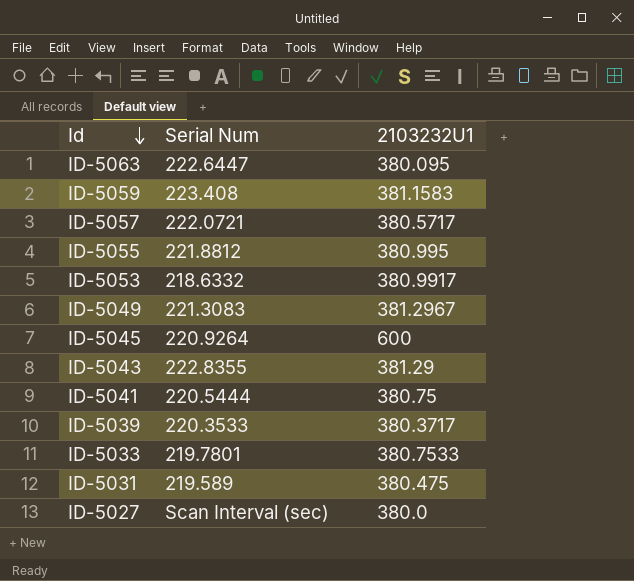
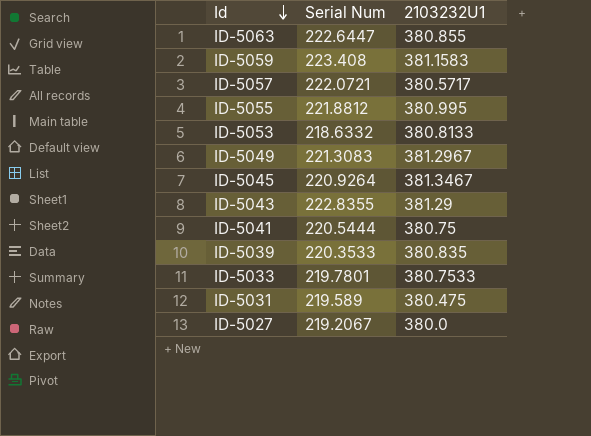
ID-5063 | 2103232U1: 380.095 -> 380.855
ID-5053 | 2103232U1: 380.9917 -> 380.8133
ID-5045 | 2103232U1: 600 -> 381.3467
ID-5039 | 2103232U1: 380.3717 -> 380.835
ID-5027 | Serial Num: Scan Interval (sec) -> 219.2067

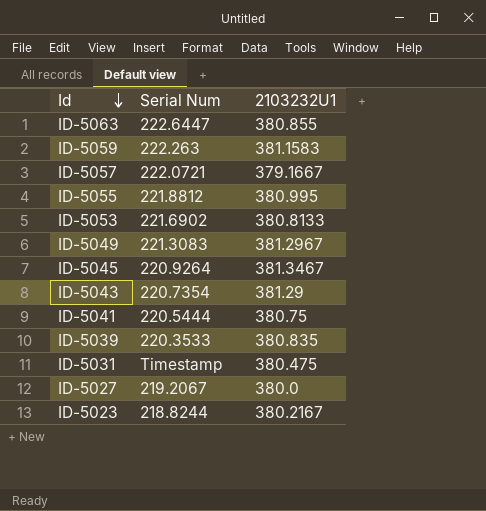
row ID-5033: 219.7801 | 380.7533 -> none
ID-5059 | Serial Num: 223.408 -> 222.263
ID-5057 | 2103232U1: 380.5717 -> 379.1667
ID-5053 | Serial Num: 218.6332 -> 221.6902
ID-5043 | Serial Num: 222.8355 -> 220.7354
ID-5031 | Serial Num: 219.589 -> Timestamp
row ID-5023: none -> 218.8244 | 380.2167

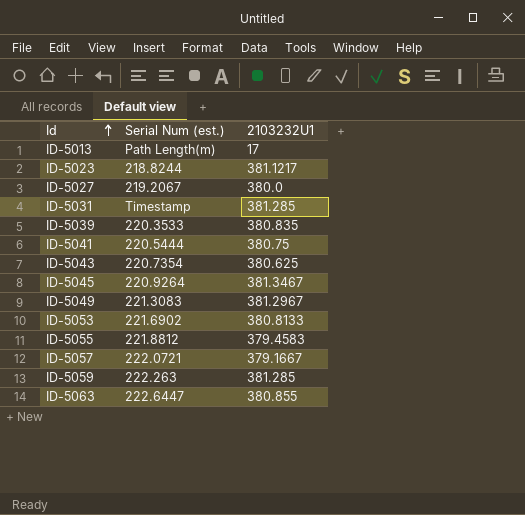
row order: Id descending -> Id ascending
column name: Serial Num -> Serial Num (est.)
row ID-5013: none -> Path Length(m) | 17
ID-5023 | 2103232U1: 380.2167 -> 381.1217
ID-5031 | 2103232U1: 380.475 -> 381.285
ID-5043 | 2103232U1: 381.29 -> 380.625
ID-5055 | 2103232U1: 380.995 -> 379.4583
ID-5059 | 2103232U1: 381.1583 -> 381.285

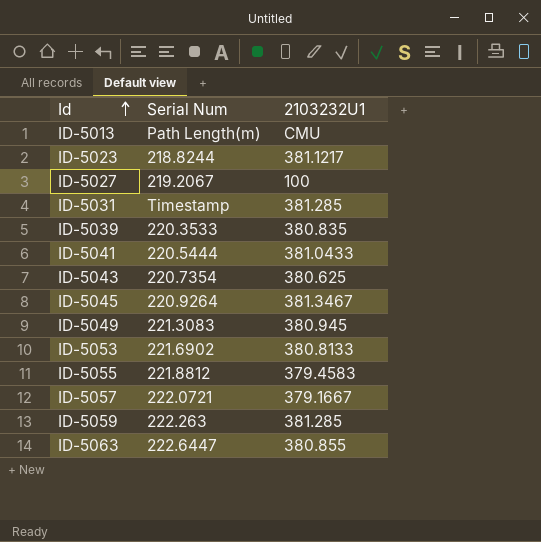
column name: Serial Num (est.) -> Serial Num
ID-5013 | 2103232U1: 17 -> CMU
ID-5027 | 2103232U1: 380.0 -> 100
ID-5041 | 2103232U1: 380.75 -> 381.0433
ID-5049 | 2103232U1: 381.2967 -> 380.945

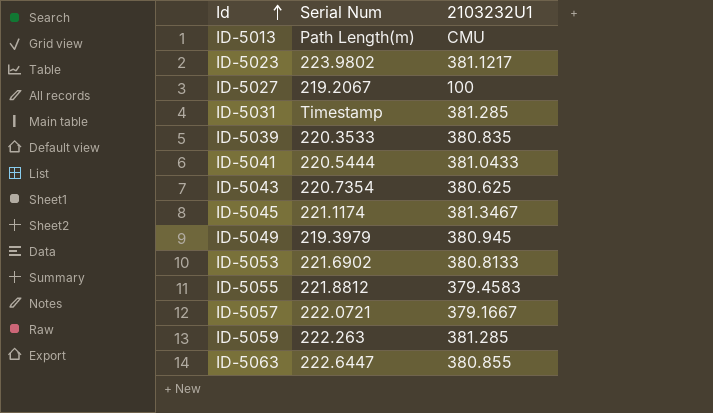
ID-5023 | Serial Num: 218.8244 -> 223.9802
ID-5045 | Serial Num: 220.9264 -> 221.1174
ID-5049 | Serial Num: 221.3083 -> 219.3979

